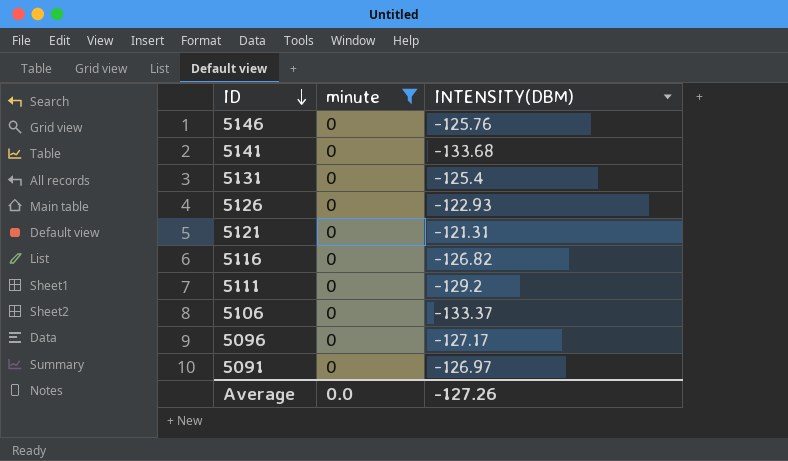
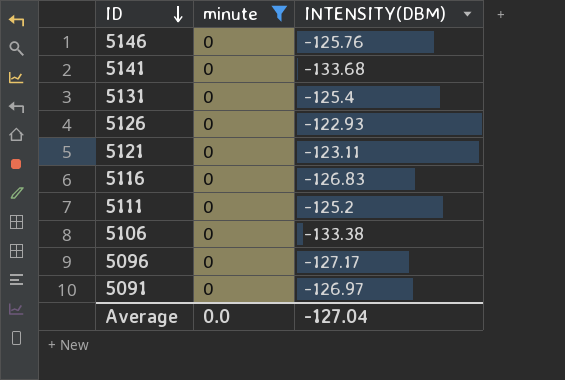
5121 | INTENSITY(DBM): -121.31 -> -123.11
5116 | INTENSITY(DBM): -126.82 -> -126.83
5111 | INTENSITY(DBM): -129.2 -> -125.2
5106 | INTENSITY(DBM): -133.37 -> -133.38
Average | INTENSITY(DBM): -127.26 -> -127.04

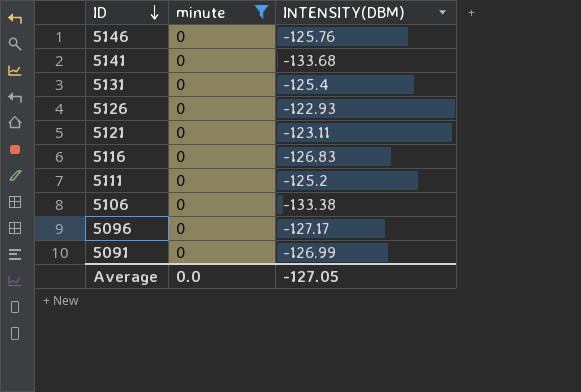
5091 | INTENSITY(DBM): -126.97 -> -126.99
Average | INTENSITY(DBM): -127.04 -> -127.05

